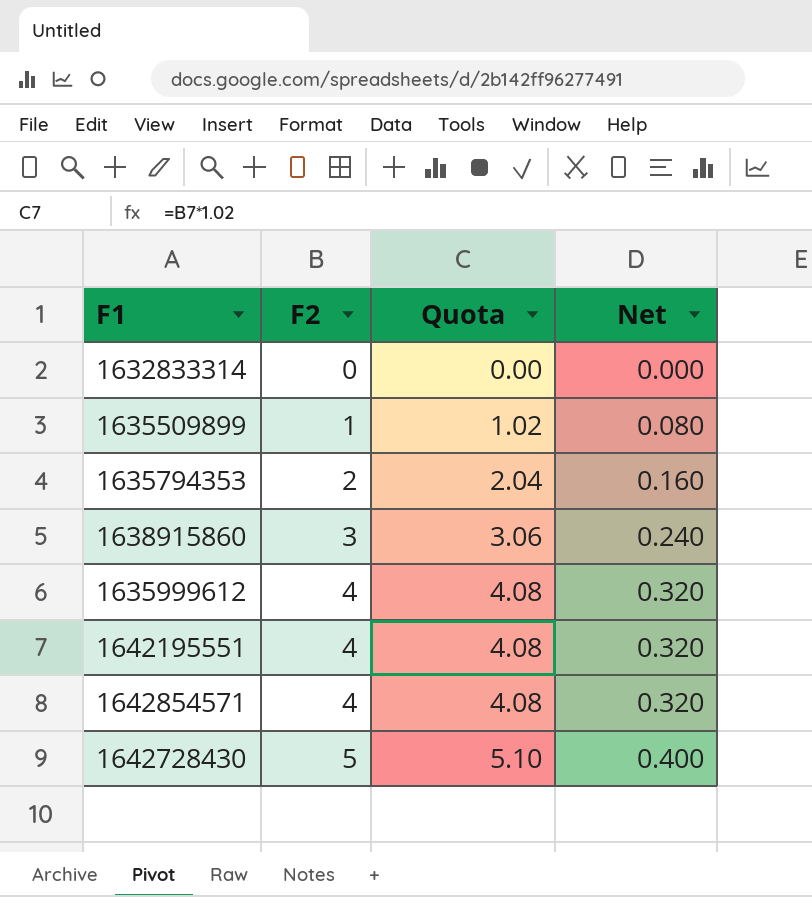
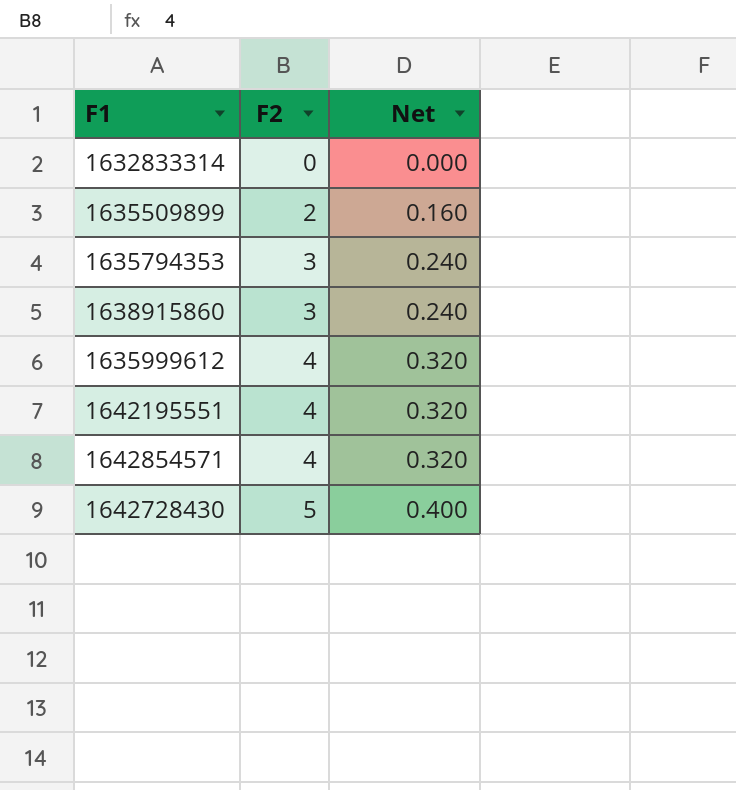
column Quota | formula: [F2] * 1.02 -> none
1635509899 | F2: 1 -> 2
1635509899 | Net: 0.080 -> 0.160
1635794353 | F2: 2 -> 3
1635794353 | Net: 0.160 -> 0.240

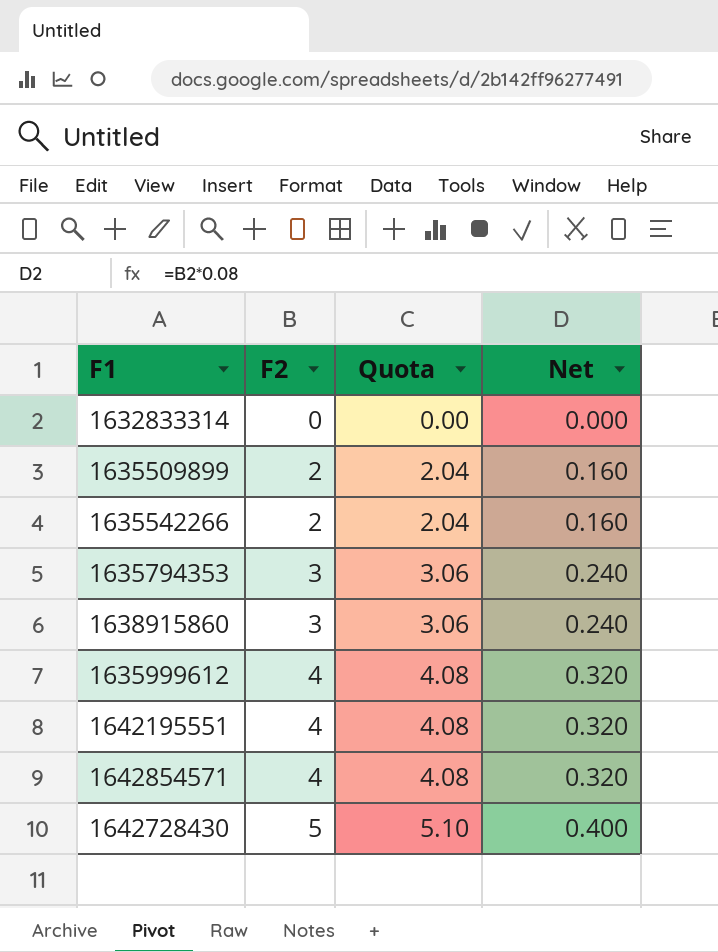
column Quota | formula: none -> [F2] * 1.02
row 1635542266: none -> 2 | 2.04 | 0.160

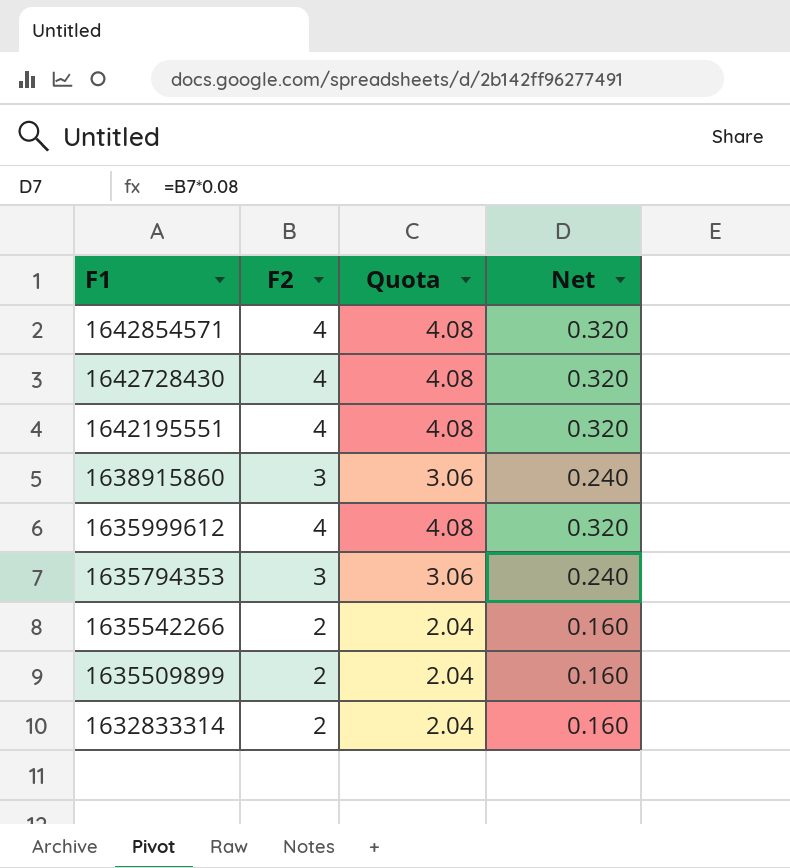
row order: F2 ascending -> F1 descending
1642728430 | F2: 5 -> 4
1642728430 | Quota: 5.10 -> 4.08
1642728430 | Net: 0.400 -> 0.320
1632833314 | F2: 0 -> 2
1632833314 | Quota: 0.00 -> 2.04
1632833314 | Net: 0.000 -> 0.160

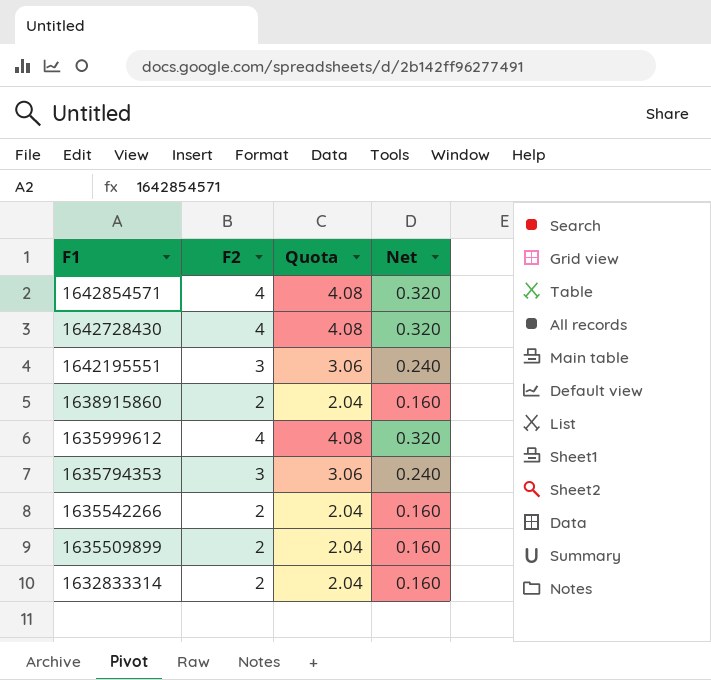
1642195551 | F2: 4 -> 3
1642195551 | Quota: 4.08 -> 3.06
1642195551 | Net: 0.320 -> 0.240
1638915860 | F2: 3 -> 2
1638915860 | Quota: 3.06 -> 2.04
1638915860 | Net: 0.240 -> 0.160

